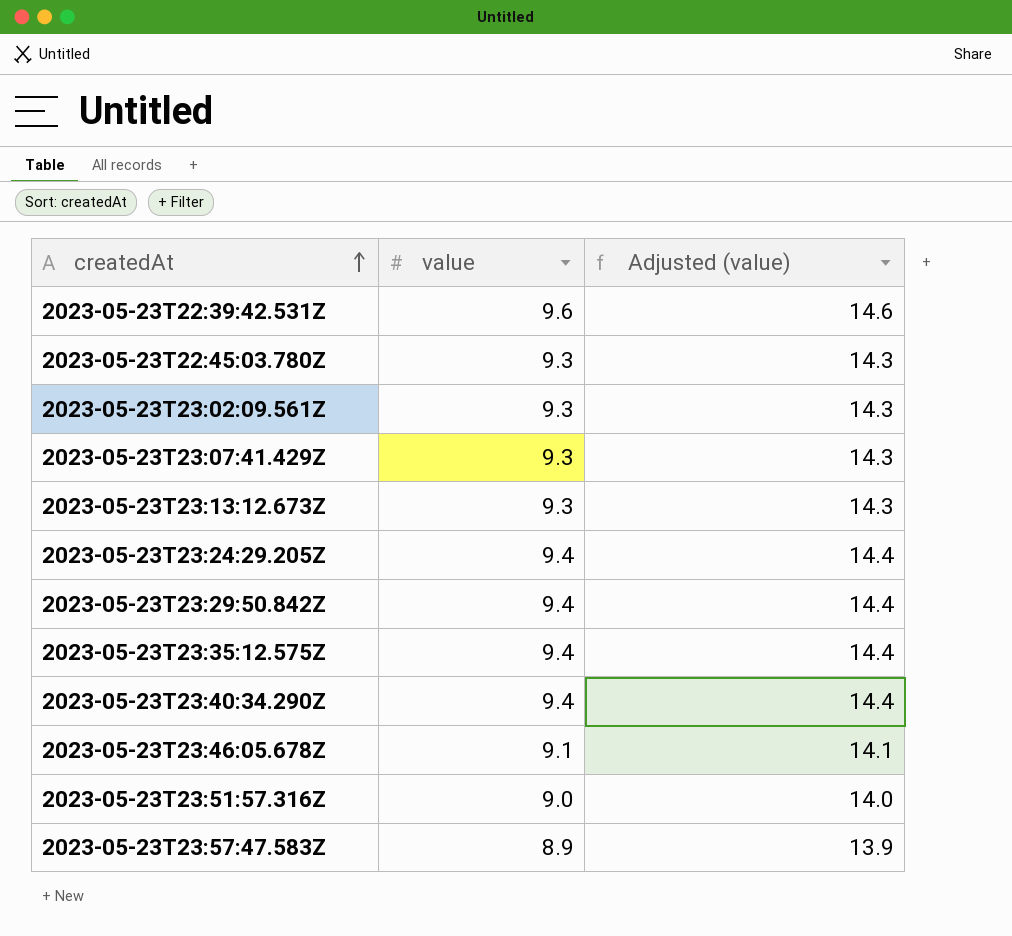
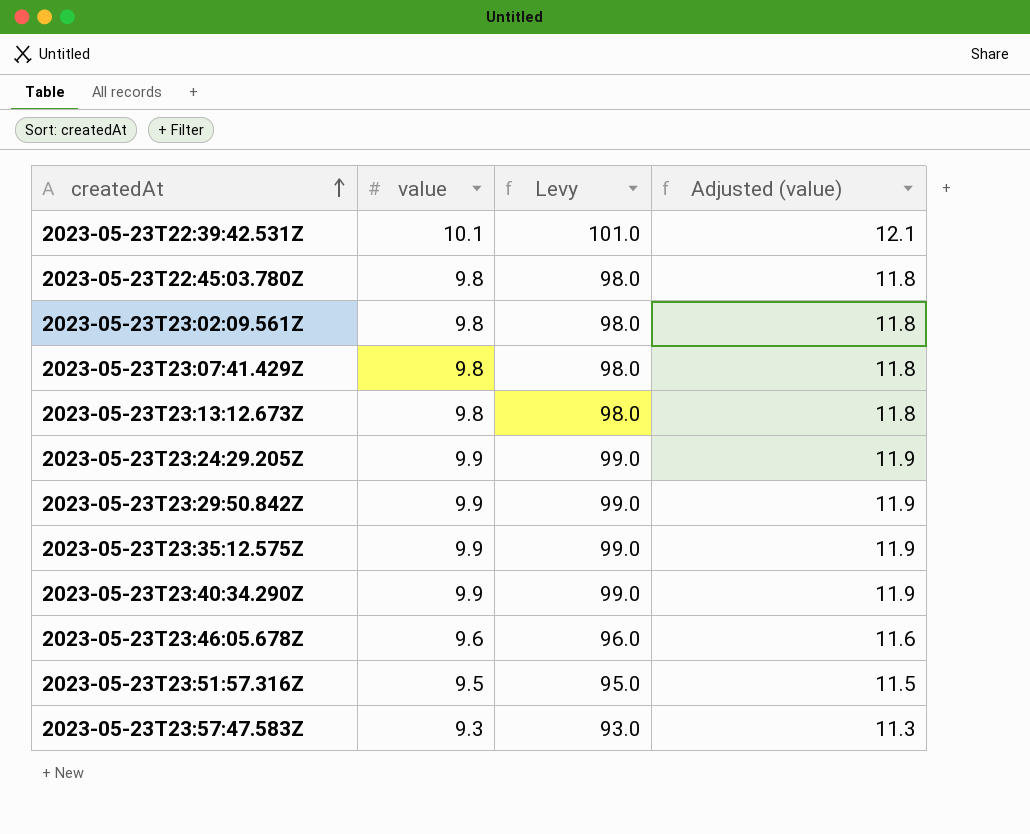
column Levy | formula: none -> [value] * 10
column Adjusted (value) | formula: [value] + 5 -> [value] + 2
2023-05-23T22:39:42.531Z | value: 9.6 -> 10.1
2023-05-23T22:45:03.780Z | value: 9.3 -> 9.8
2023-05-23T23:02:09.561Z | value: 9.3 -> 9.8
2023-05-23T23:07:41.429Z | value: 9.3 -> 9.8
2023-05-23T23:13:12.673Z | value: 9.3 -> 9.8
2023-05-23T23:24:29.205Z | value: 9.4 -> 9.9
2023-05-23T23:29:50.842Z | value: 9.4 -> 9.9
2023-05-23T23:35:12.575Z | value: 9.4 -> 9.9
2023-05-23T23:40:34.290Z | value: 9.4 -> 9.9
2023-05-23T23:46:05.678Z | value: 9.1 -> 9.6
2023-05-23T23:51:57.316Z | value: 9.0 -> 9.5
2023-05-23T23:57:47.583Z | value: 8.9 -> 9.3

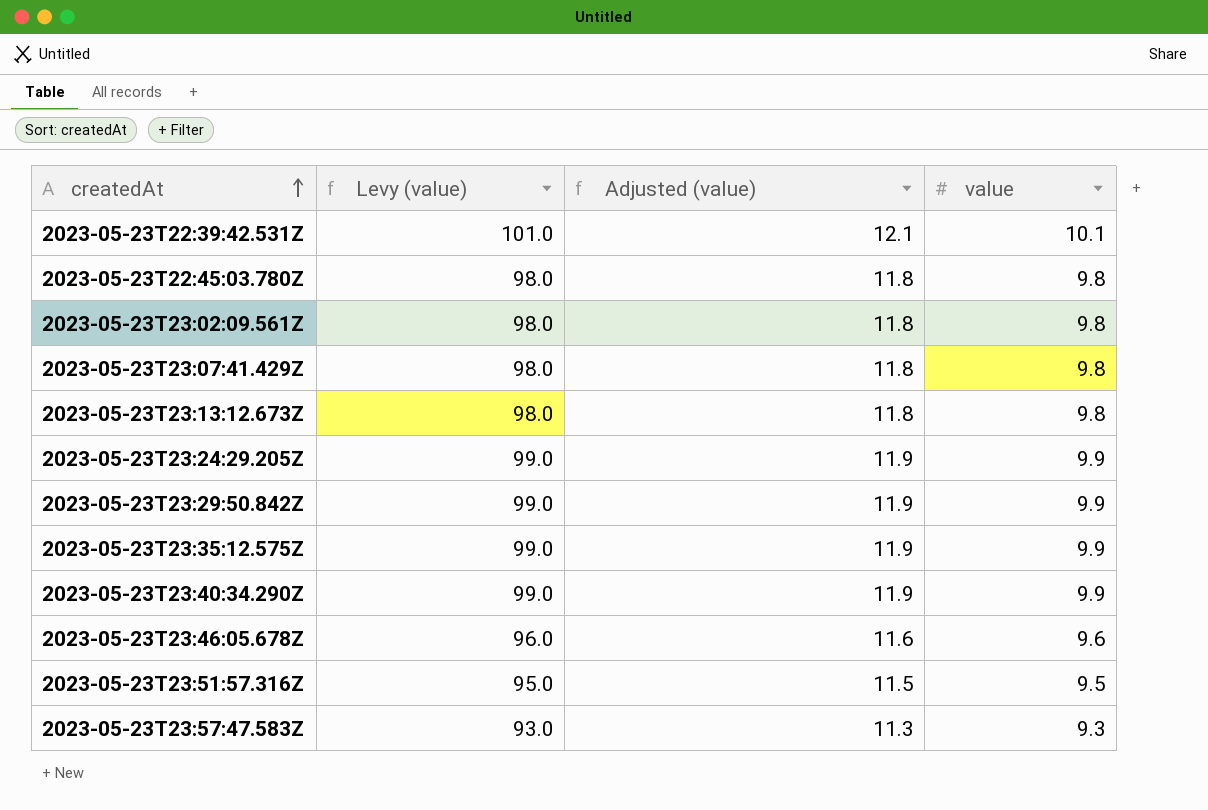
column name: Levy -> Levy (value)
column value | position: 2 -> 4

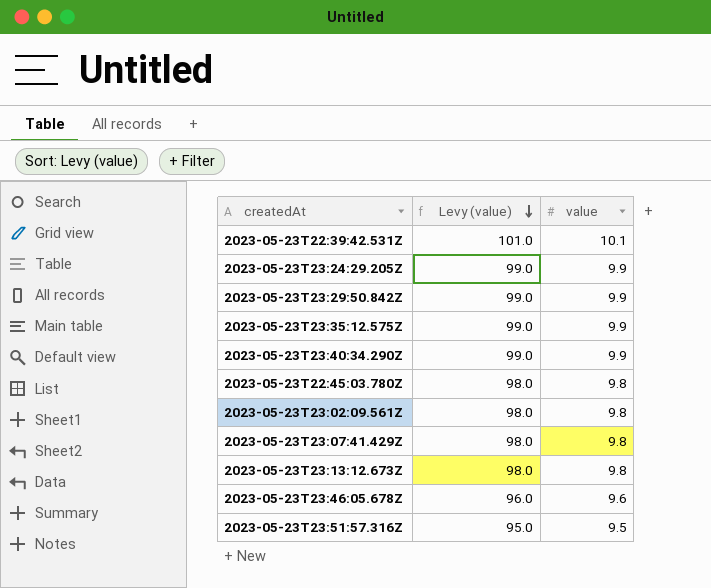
row order: createdAt ascending -> Levy (value) descending
column Adjusted (value) | formula: [value] + 2 -> none
row 2023-05-23T23:57:47.583Z: 93.0 | 11.3 | 9.3 -> none

